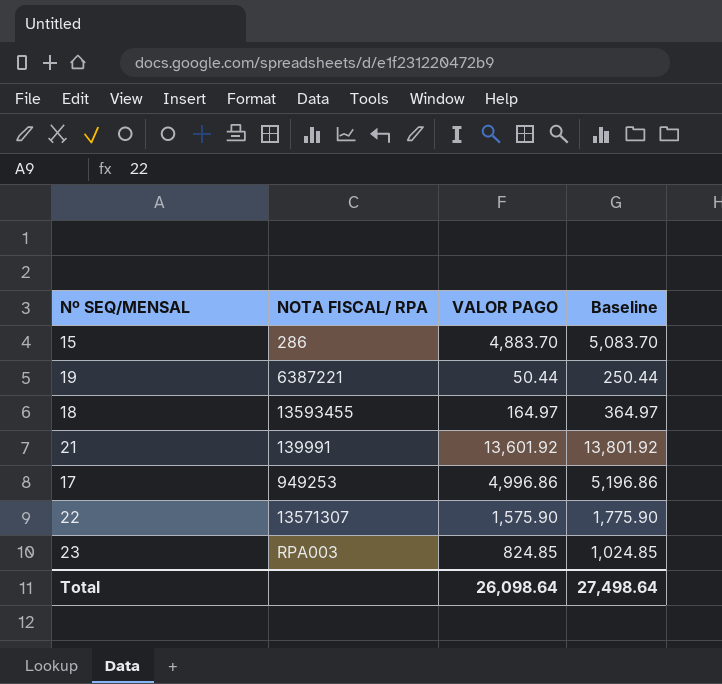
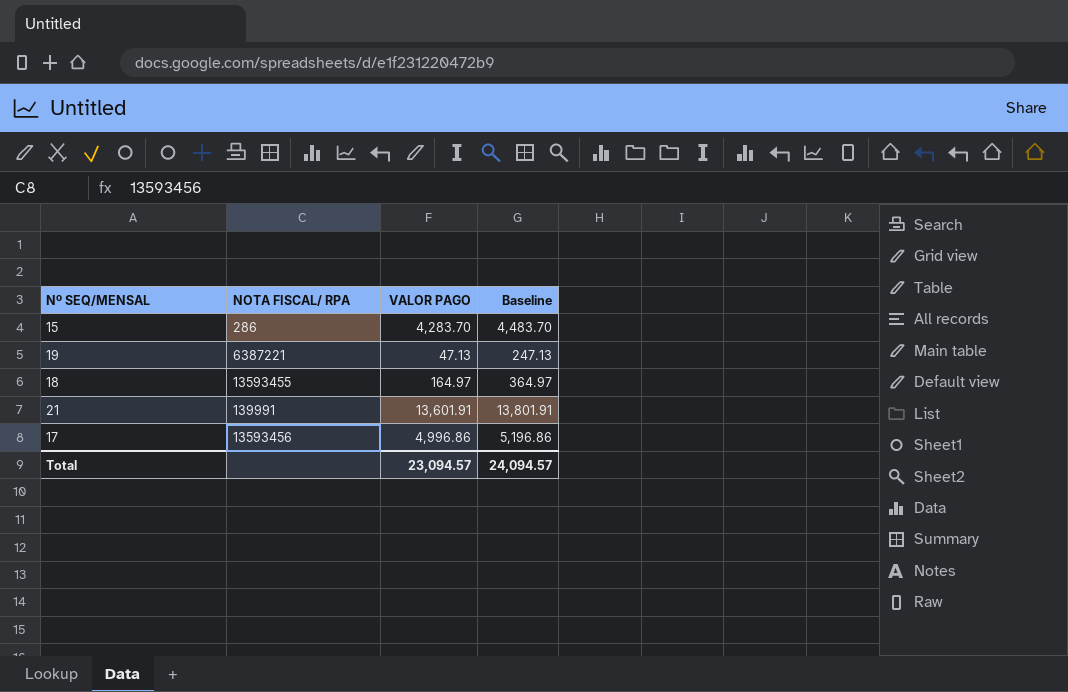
row 22: 13571307 | 1,575.90 | 1,775.90 -> none
row 23: RPA003 | 824.85 | 1,024.85 -> none
15 | VALOR PAGO: 4,883.70 -> 4,283.70
15 | Baseline: 5,083.70 -> 4,483.70
19 | VALOR PAGO: 50.44 -> 47.13
19 | Baseline: 250.44 -> 247.13
21 | VALOR PAGO: 13,601.92 -> 13,601.91
21 | Baseline: 13,801.92 -> 13,801.91
17 | NOTA FISCAL/ RPA: 949253 -> 13593456
Total | VALOR PAGO: 26,098.64 -> 23,094.57
Total | Baseline: 27,498.64 -> 24,094.57

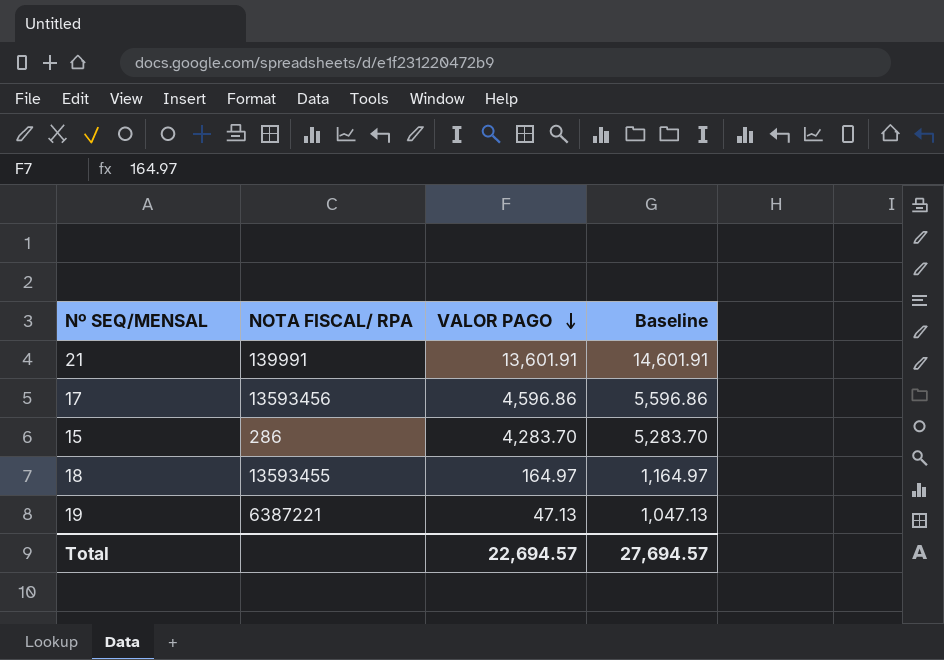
row order: none -> VALOR PAGO descending
column Baseline | formula: [VALOR PAGO] + 200 -> [VALOR PAGO] + 1000
17 | VALOR PAGO: 4,996.86 -> 4,596.86
Total | VALOR PAGO: 23,094.57 -> 22,694.57
Total | Baseline: 24,094.57 -> 27,694.57

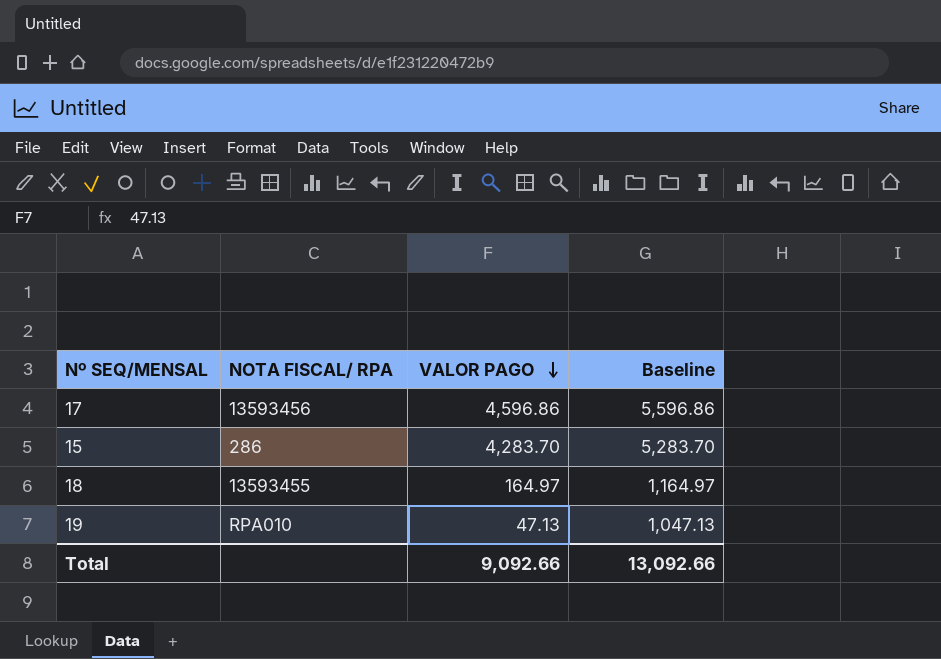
row 21: 139991 | 13,601.91 | 14,601.91 -> none
19 | NOTA FISCAL/ RPA: 6387221 -> RPA010
Total | VALOR PAGO: 22,694.57 -> 9,092.66
Total | Baseline: 27,694.57 -> 13,092.66

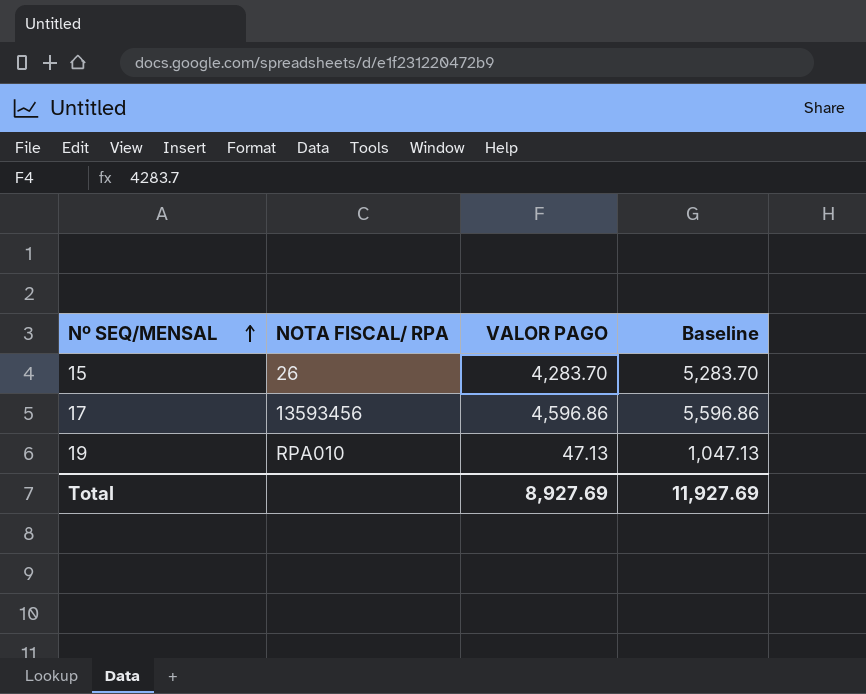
row order: VALOR PAGO descending -> Nº SEQ/MENSAL ascending
row 18: 13593455 | 164.97 | 1,164.97 -> none
15 | NOTA FISCAL/ RPA: 286 -> 26
Total | VALOR PAGO: 9,092.66 -> 8,927.69
Total | Baseline: 13,092.66 -> 11,927.69

